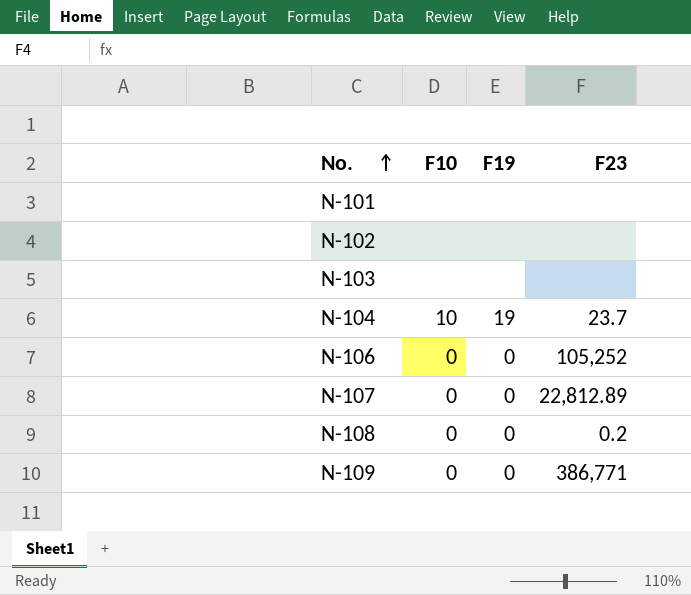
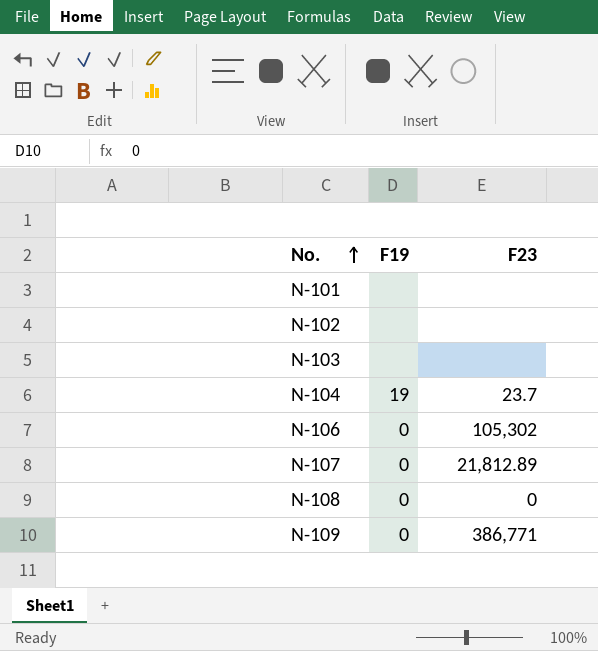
column F10 | position: 2 -> none
N-106 | F23: 105,252 -> 105,302
N-107 | F23: 22,812.89 -> 21,812.89
N-108 | F23: 0.2 -> 0

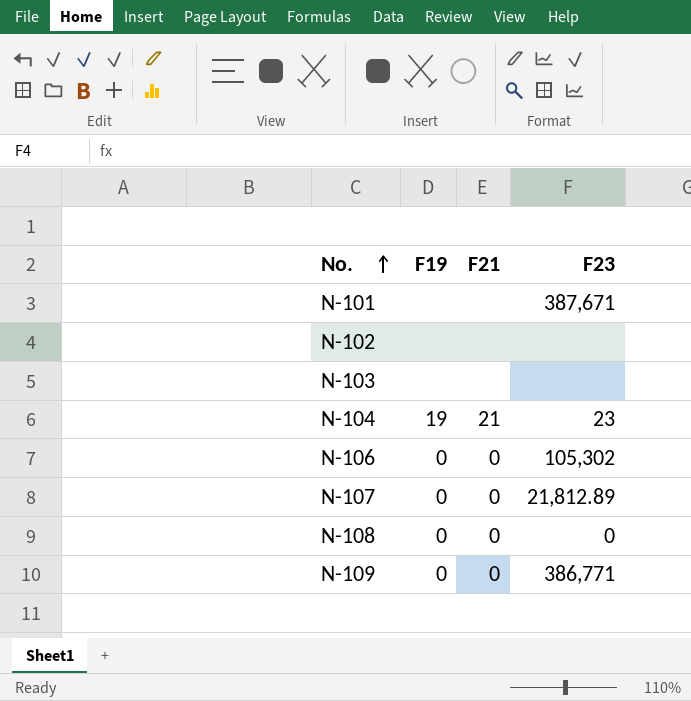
column F21 | position: none -> 3
N-101 | F23: none -> 387,671
N-104 | F23: 23.7 -> 23

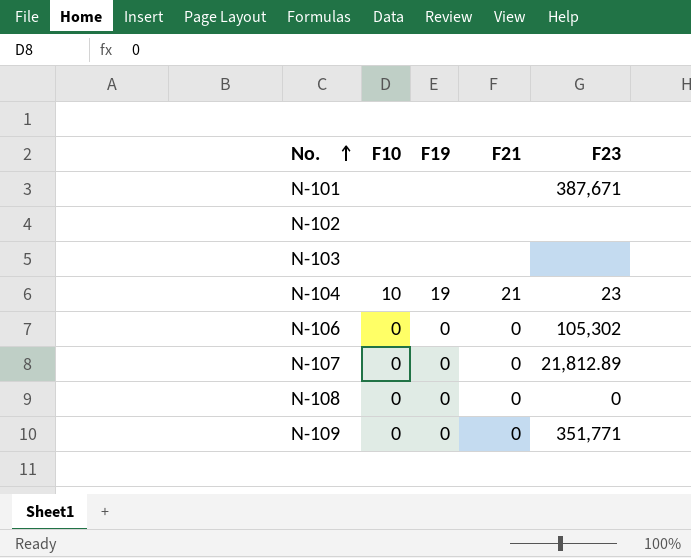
column F10 | position: none -> 2
N-109 | F23: 386,771 -> 351,771

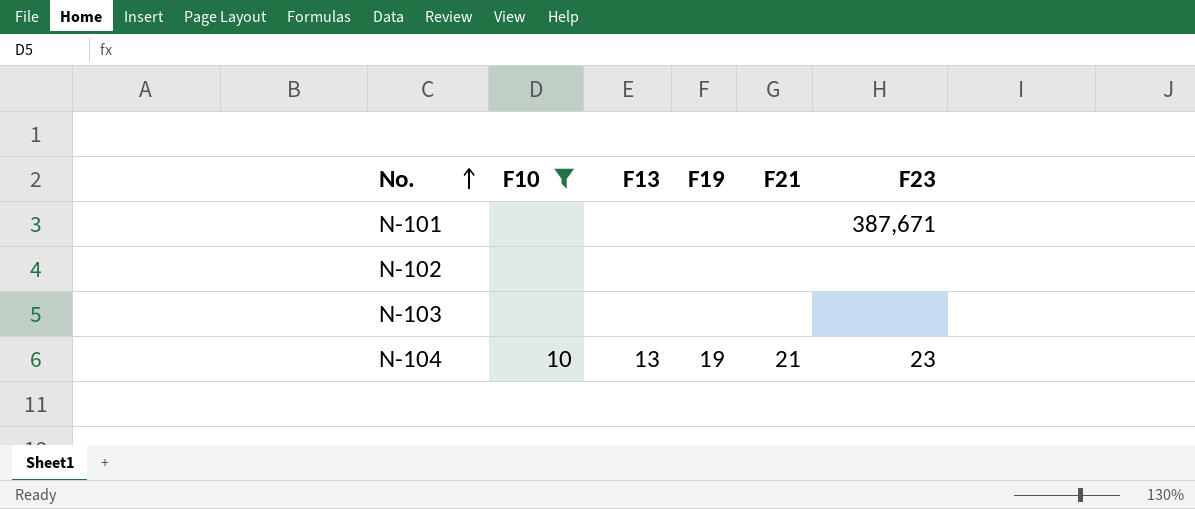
filter: none -> F10 != 0
column F13 | position: none -> 3

